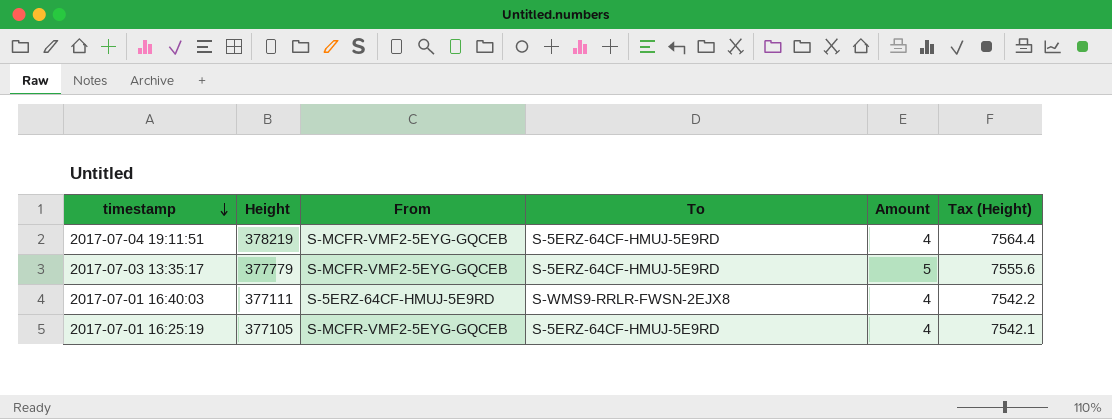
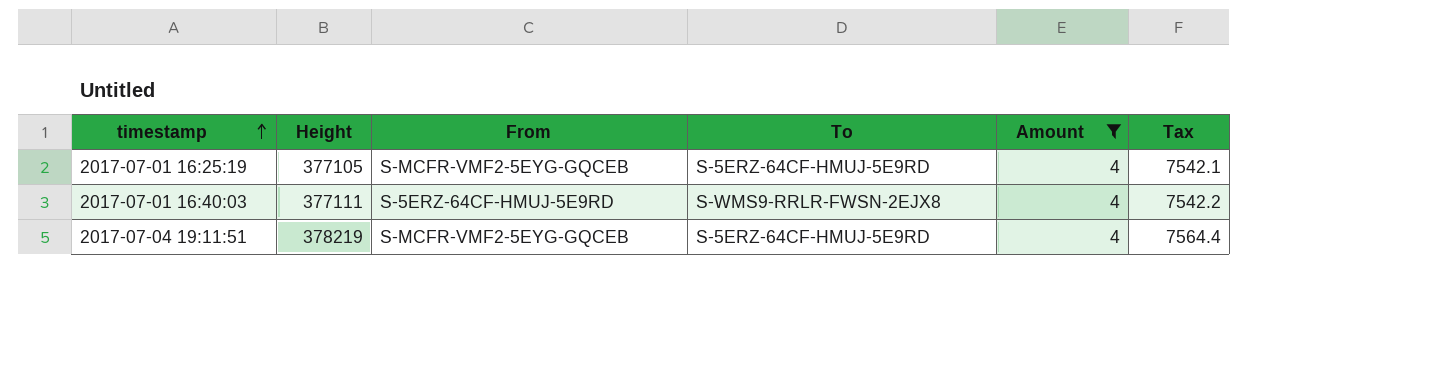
filter: none -> Amount = 4
row order: timestamp descending -> timestamp ascending
column name: Tax (Height) -> Tax

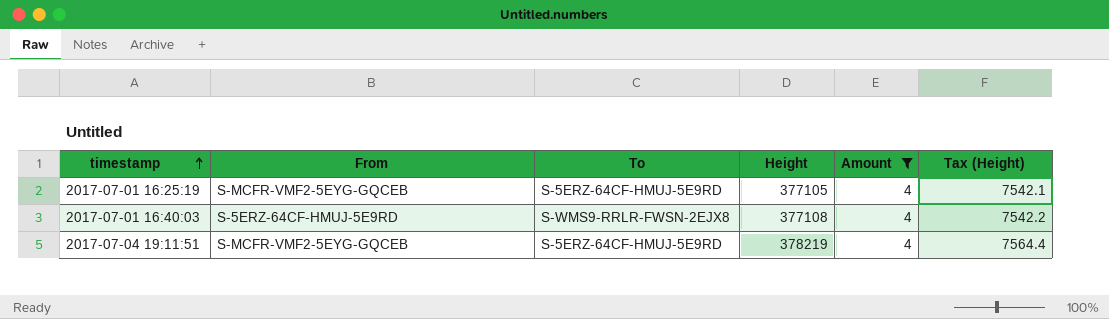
column Height | position: 2 -> 4
column name: Tax -> Tax (Height)
2017-07-01 16:40:03 | Height: 377111 -> 377108

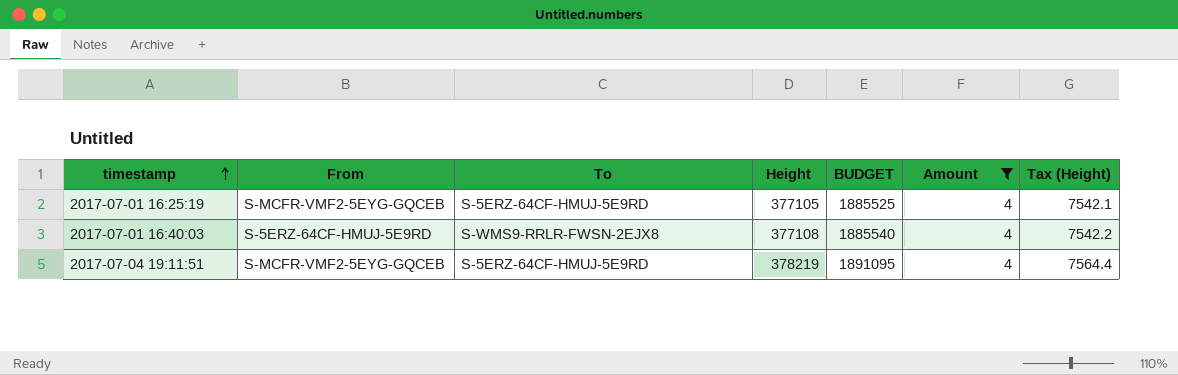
column BUDGET | formula: none -> [Height] * 5

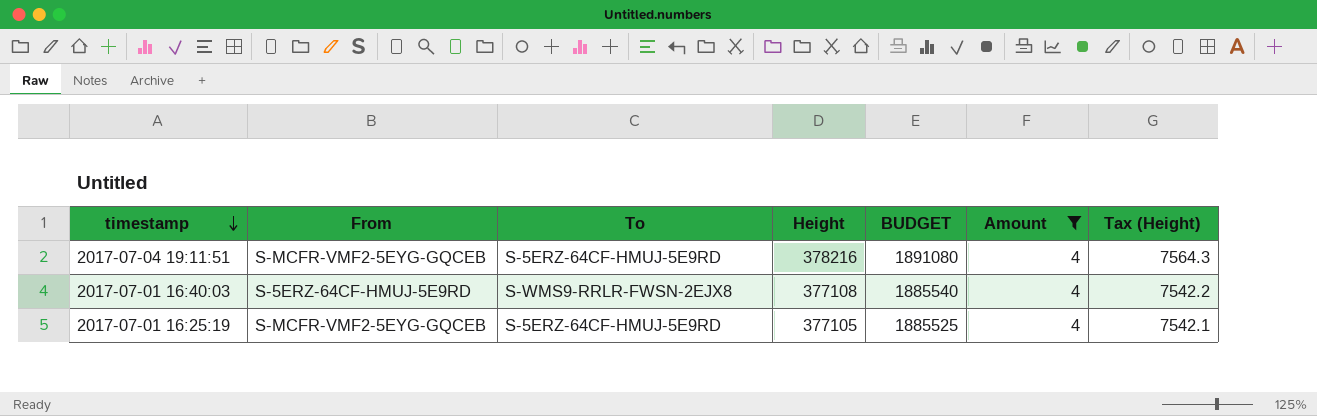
row order: timestamp ascending -> timestamp descending
2017-07-04 19:11:51 | Height: 378219 -> 378216
2017-07-04 19:11:51 | BUDGET: 1891095 -> 1891080
2017-07-04 19:11:51 | Tax (Height): 7564.4 -> 7564.3

